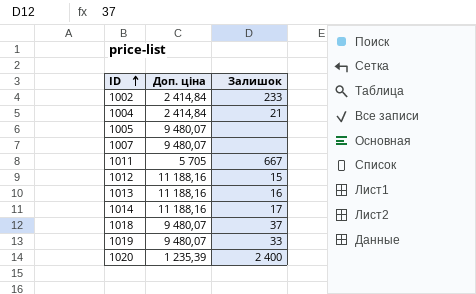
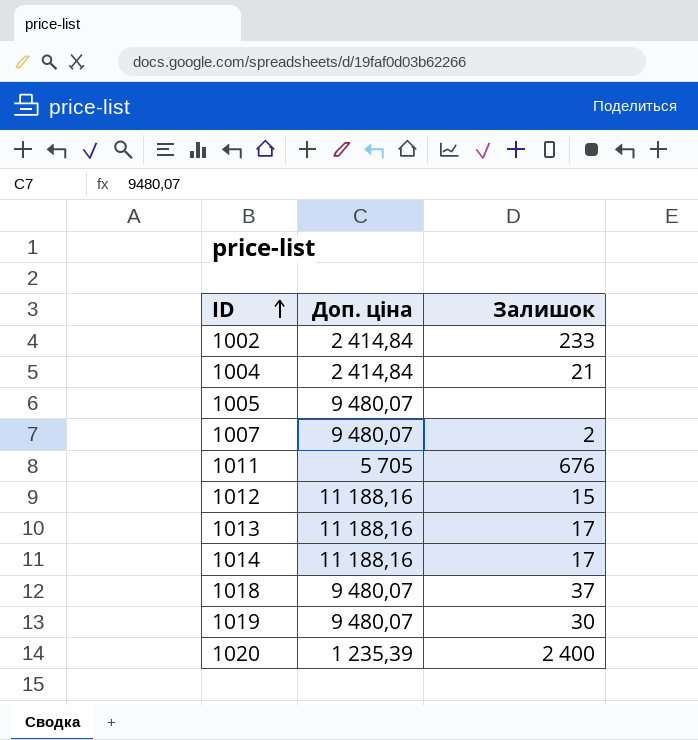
1007 | Залишок: none -> 2
1011 | Залишок: 667 -> 676
1013 | Залишок: 16 -> 17
1019 | Залишок: 33 -> 30

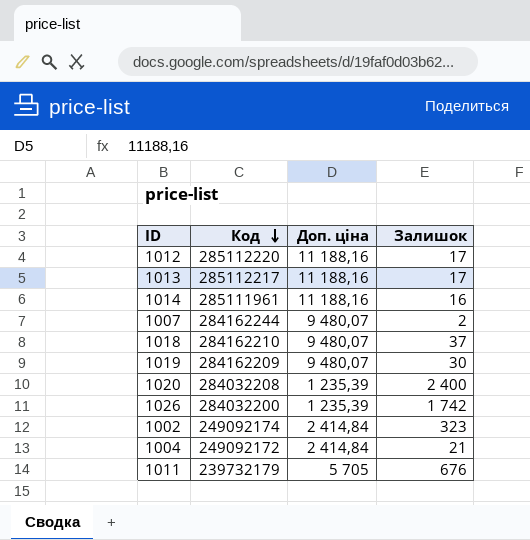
row order: ID ascending -> Код descending
column Код | position: none -> 2
row 1005: 9 480,07 | none -> none
1012 | Залишок: 15 -> 17
1014 | Залишок: 17 -> 16
row 1026: none -> 284032200 | 1 235,39 | 1 742
1002 | Залишок: 233 -> 323

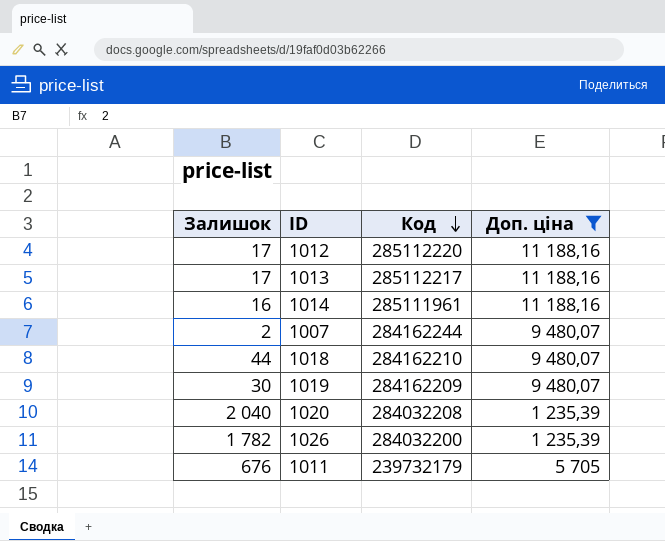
filter: none -> Доп. ціна != 2 414,84
column Залишок | position: 4 -> 1
1018 | Залишок: 37 -> 44
1020 | Залишок: 2 400 -> 2 040
1026 | Залишок: 1 742 -> 1 782

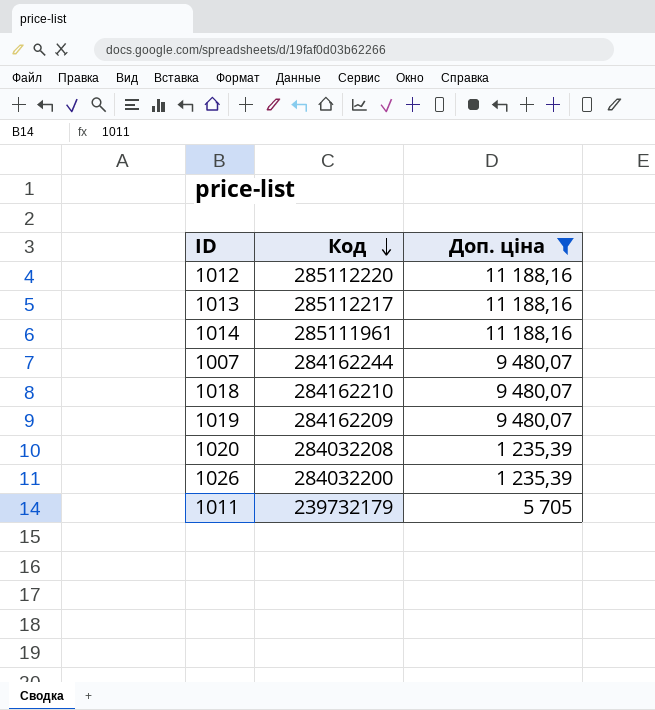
column Залишок | position: 1 -> none

